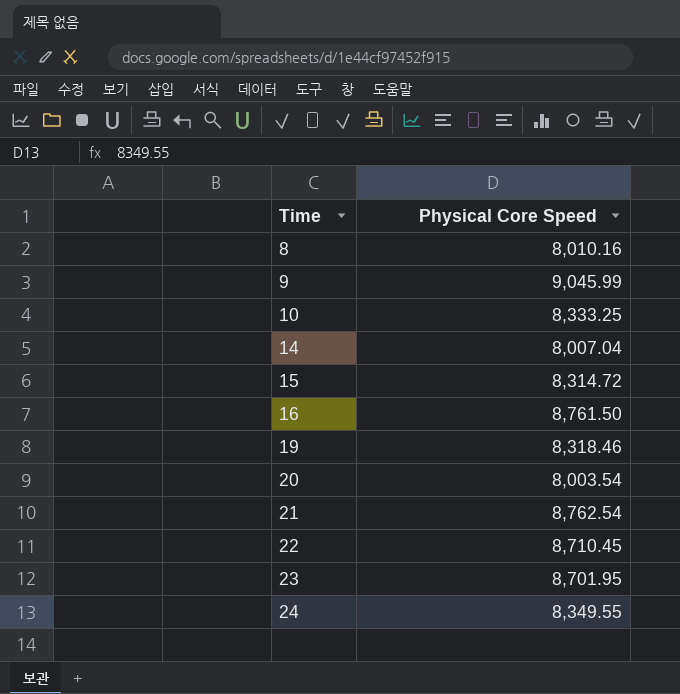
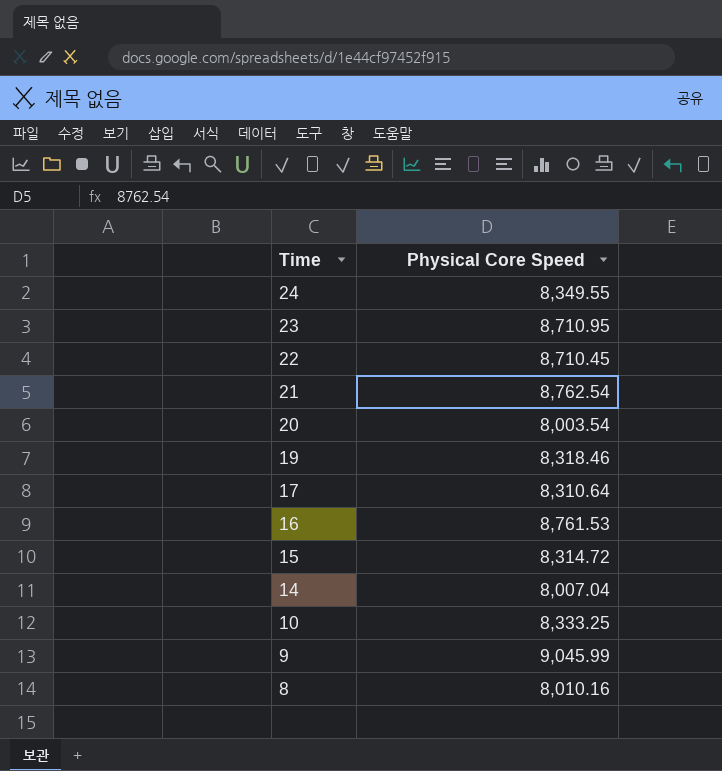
row order: Time ascending -> Time descending
23 | Physical Core Speed: 8,701.95 -> 8,710.95
row 17: none -> 8,310.64
16 | Physical Core Speed: 8,761.50 -> 8,761.53

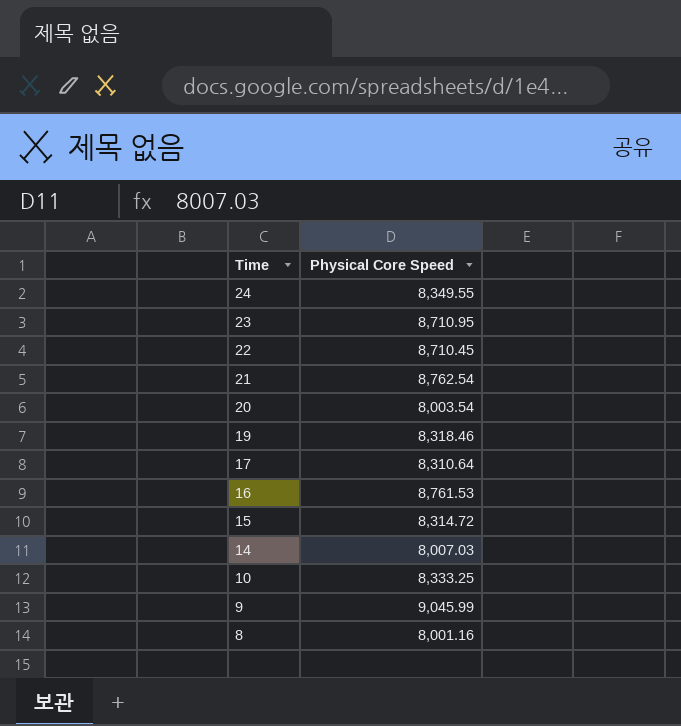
14 | Physical Core Speed: 8,007.04 -> 8,007.03
8 | Physical Core Speed: 8,010.16 -> 8,001.16

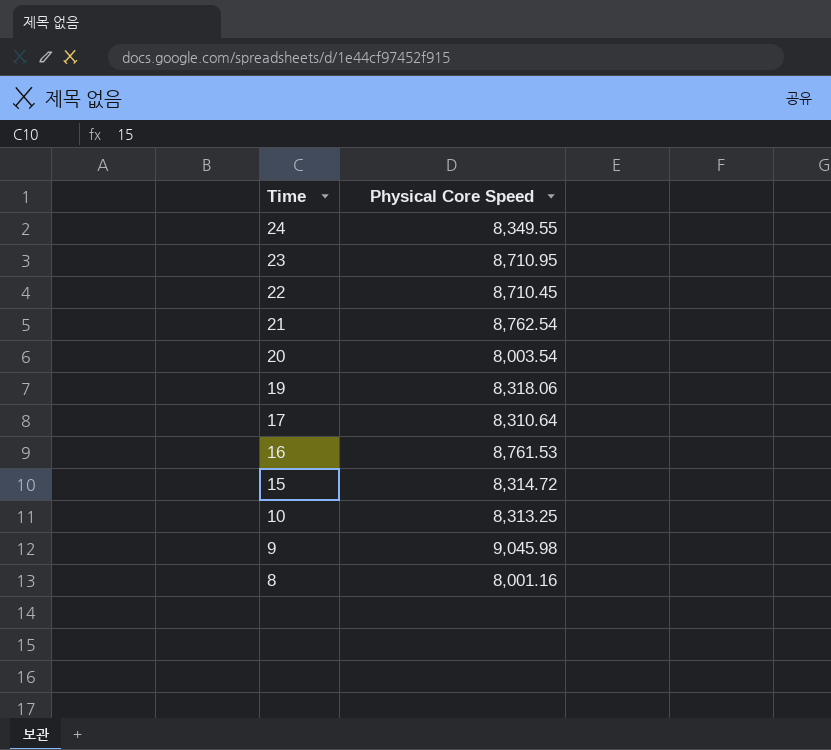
row 14: 8,007.03 -> none
19 | Physical Core Speed: 8,318.46 -> 8,318.06
10 | Physical Core Speed: 8,333.25 -> 8,313.25
9 | Physical Core Speed: 9,045.99 -> 9,045.98

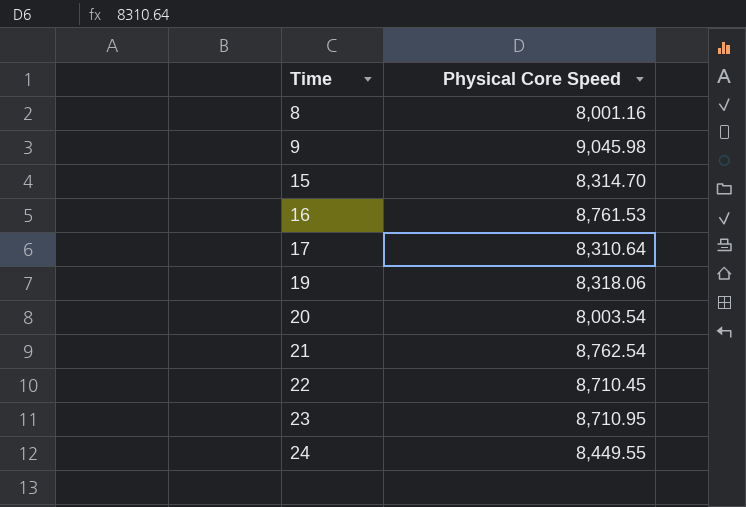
row order: Time descending -> Time ascending
row 10: 8,313.25 -> none
15 | Physical Core Speed: 8,314.72 -> 8,314.70
24 | Physical Core Speed: 8,349.55 -> 8,449.55

